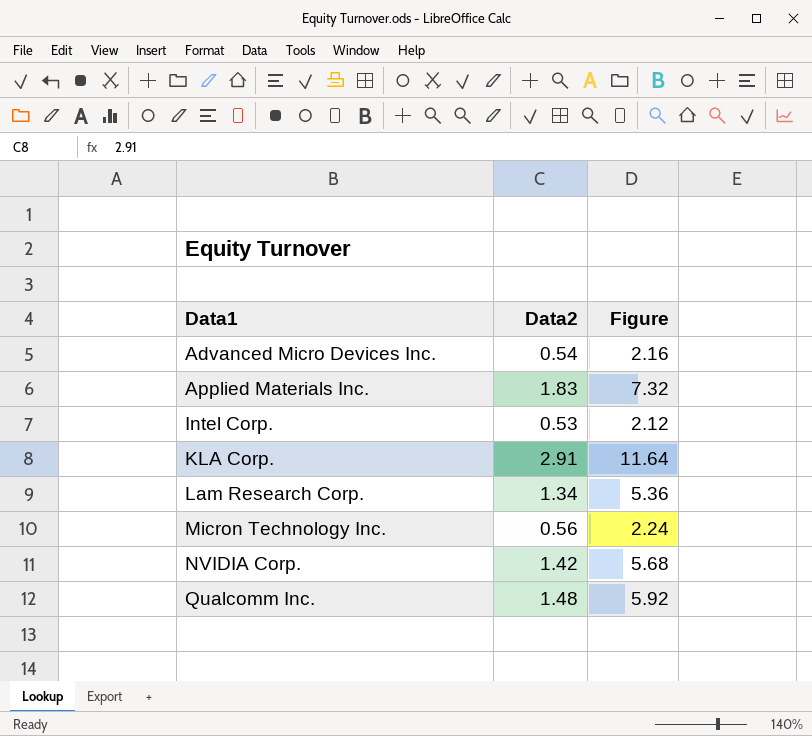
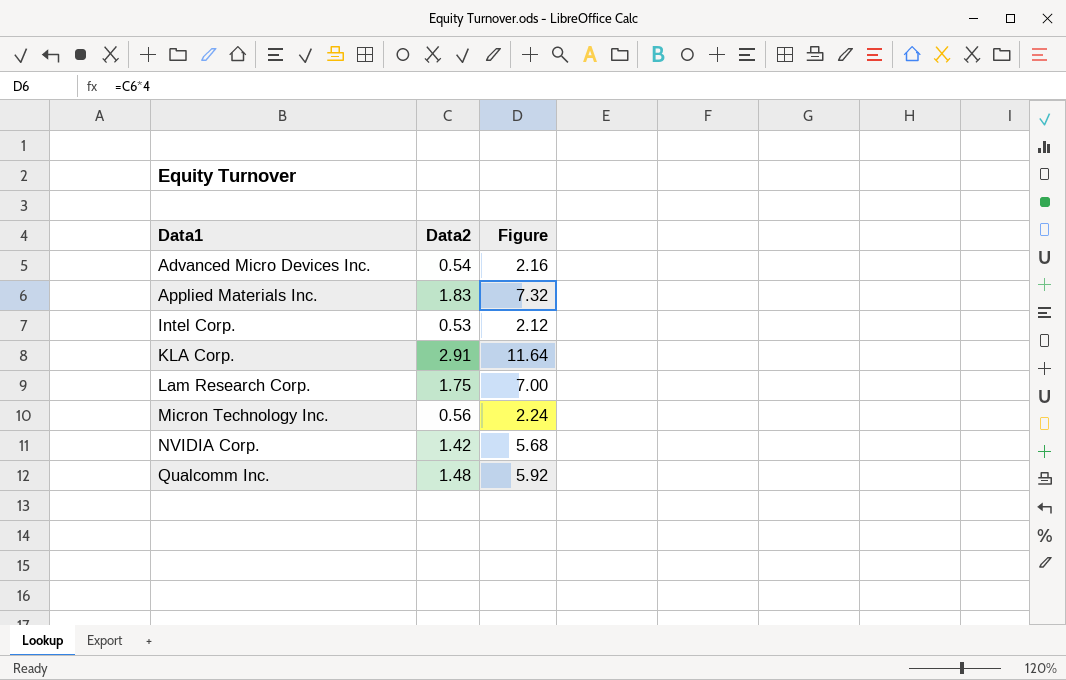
Lam Research Corp. | Data2: 1.34 -> 1.75
Lam Research Corp. | Figure: 5.36 -> 7.00

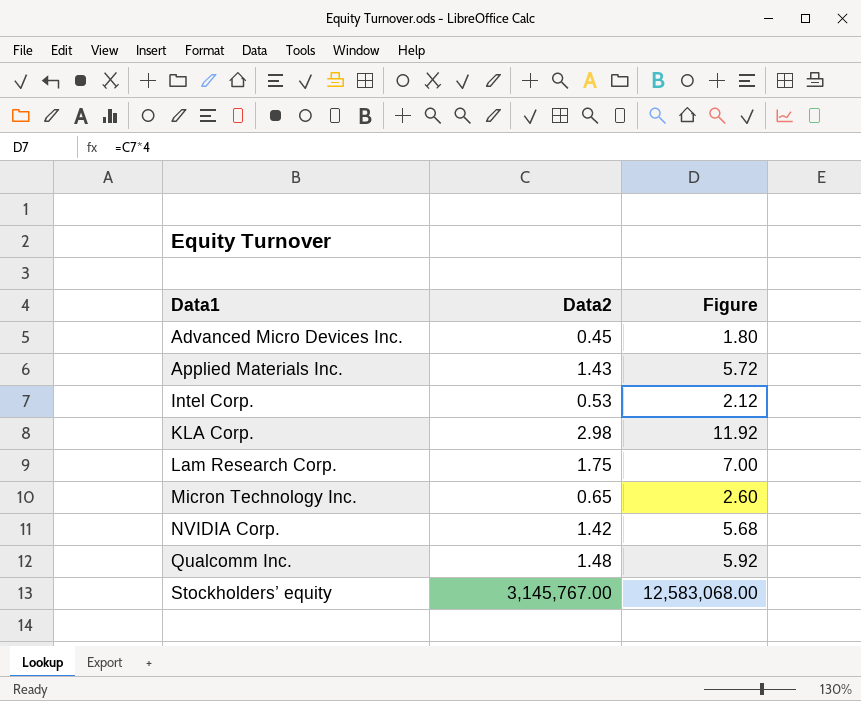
Advanced Micro Devices Inc. | Data2: 0.54 -> 0.45
Advanced Micro Devices Inc. | Figure: 2.16 -> 1.80
Applied Materials Inc. | Data2: 1.83 -> 1.43
Applied Materials Inc. | Figure: 7.32 -> 5.72
KLA Corp. | Data2: 2.91 -> 2.98
KLA Corp. | Figure: 11.64 -> 11.92
Micron Technology Inc. | Data2: 0.56 -> 0.65
Micron Technology Inc. | Figure: 2.24 -> 2.60
row Stockholders’ equity: none -> 3,145,767.00 | 12,583,068.00

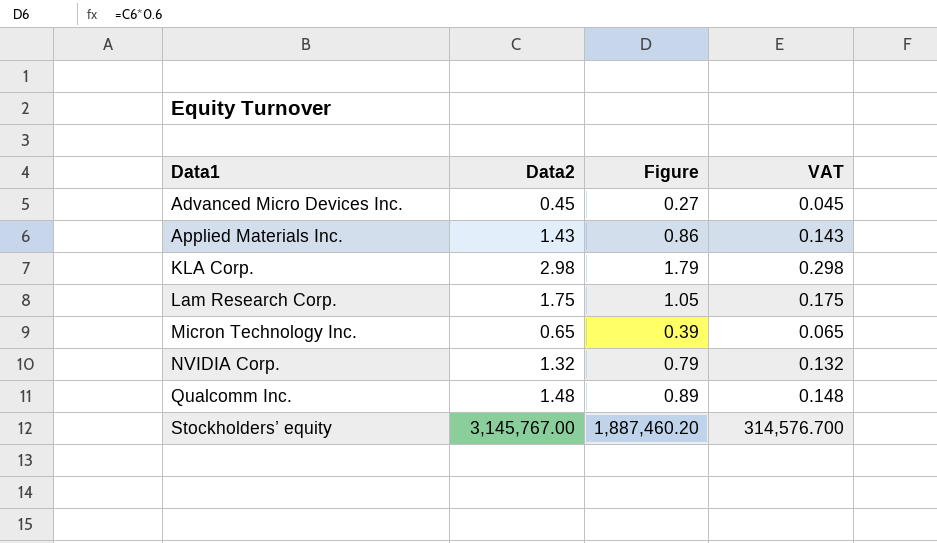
column Figure | formula: [Data2] * 4 -> [Data2] * 0.6
column VAT | formula: none -> [Data2] * 0.1
row Intel Corp.: 0.53 | 2.12 -> none
NVIDIA Corp. | Data2: 1.42 -> 1.32

